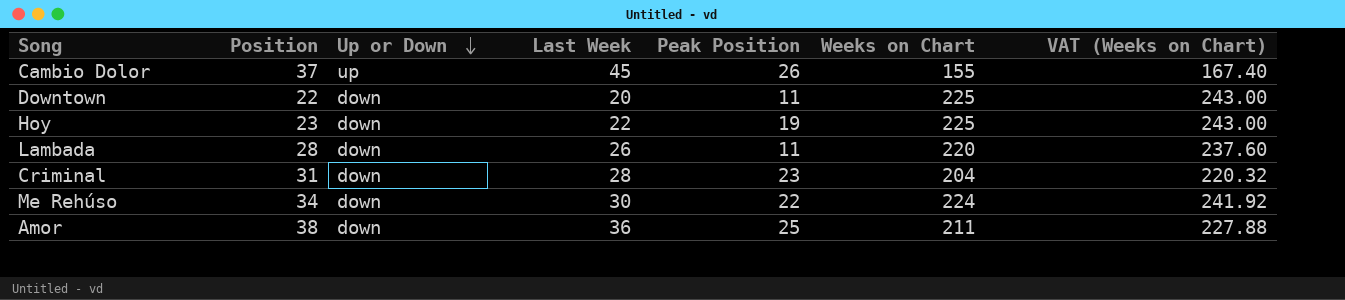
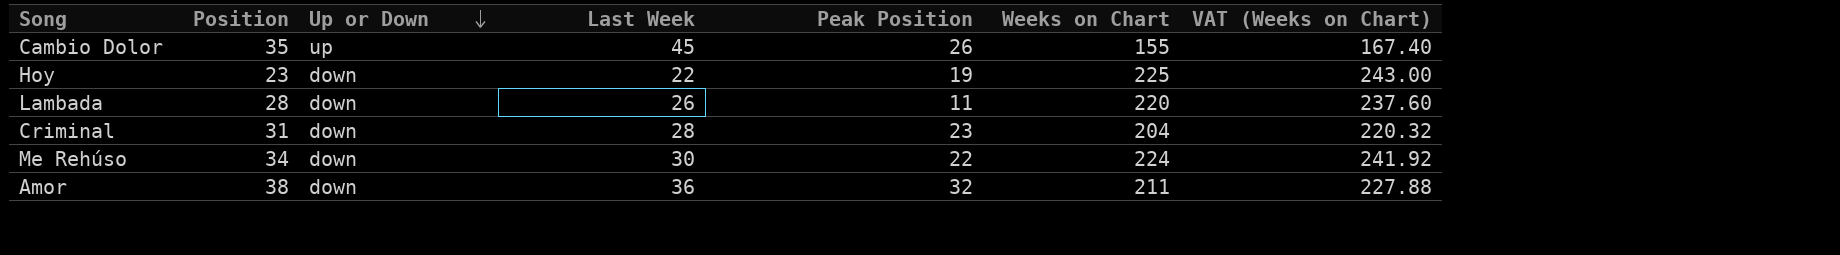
row Downtown: 22 | down | 20 | 11 | 225 | 243.00 -> none
Cambio Dolor | Position: 37 -> 35
Amor | Peak Position: 25 -> 32

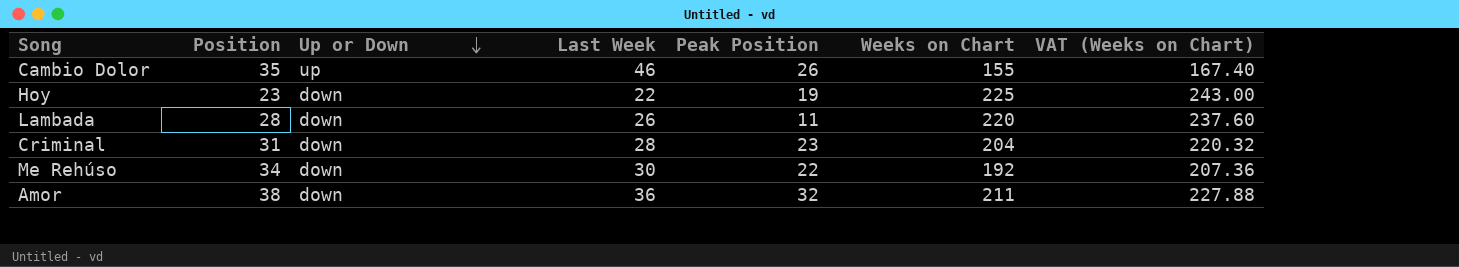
Cambio Dolor | Last Week: 45 -> 46
Me Rehúso | Weeks on Chart: 224 -> 192
Me Rehúso | VAT (Weeks on Chart): 241.92 -> 207.36

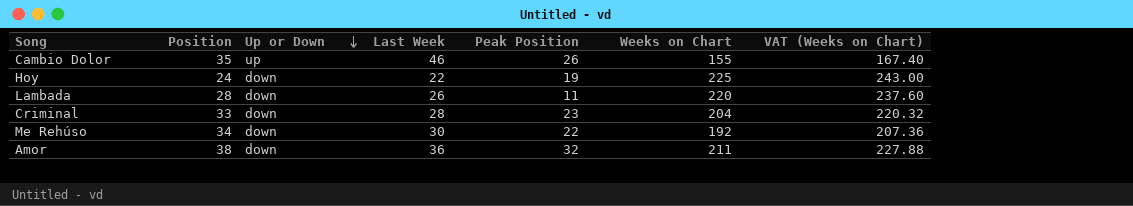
Hoy | Position: 23 -> 24
Criminal | Position: 31 -> 33

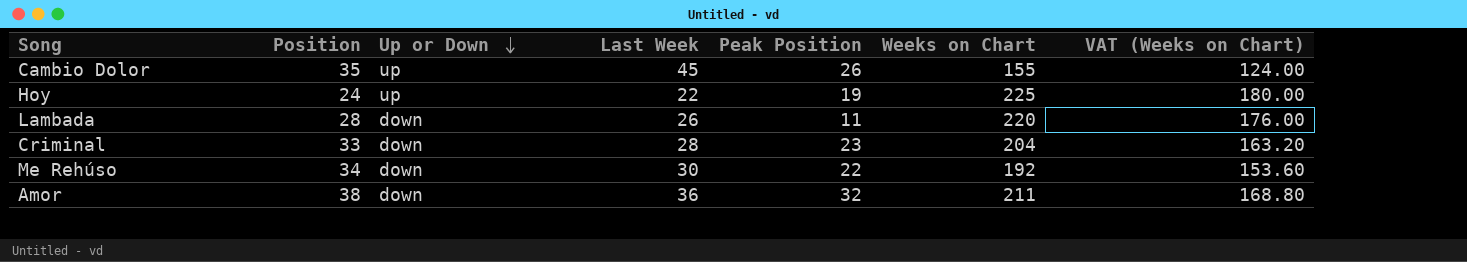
column VAT (Weeks on Chart) | formula: [Weeks on Chart] * 1.08 -> [Weeks on Chart] * 0.8
Cambio Dolor | Last Week: 46 -> 45
Hoy | Up or Down: down -> up

